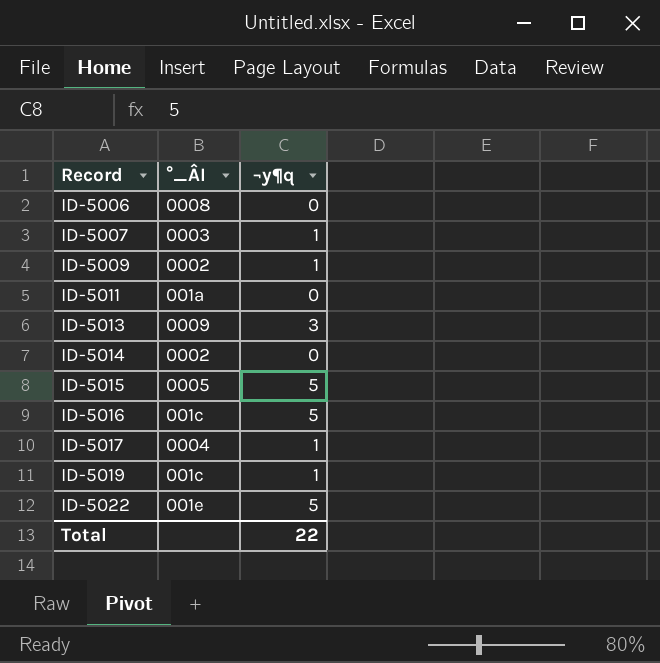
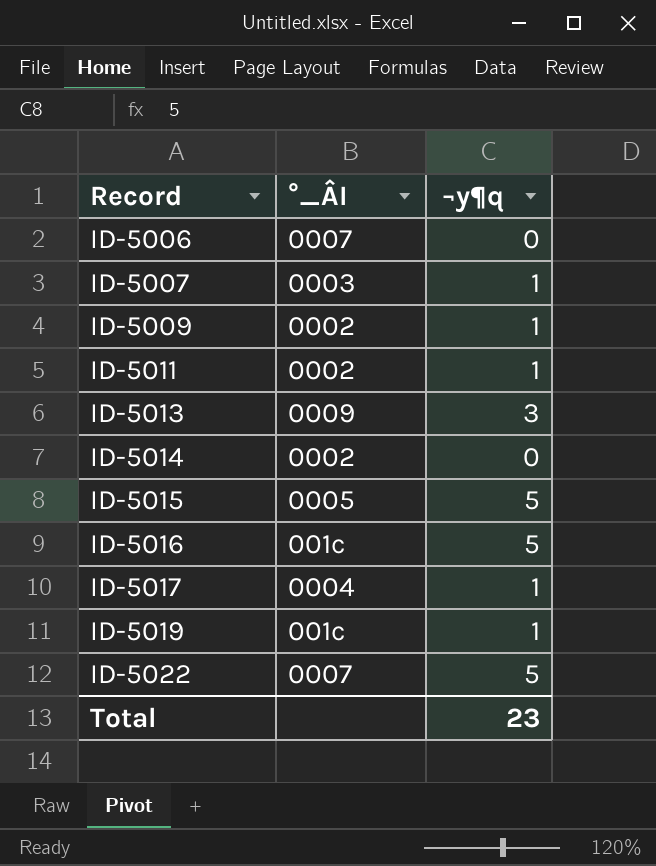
ID-5006 | °_ÂI: 0008 -> 0007
ID-5011 | °_ÂI: 001a -> 0002
ID-5011 | ¬y¶q: 0 -> 1
ID-5022 | °_ÂI: 001e -> 0007
Total | ¬y¶q: 22 -> 23

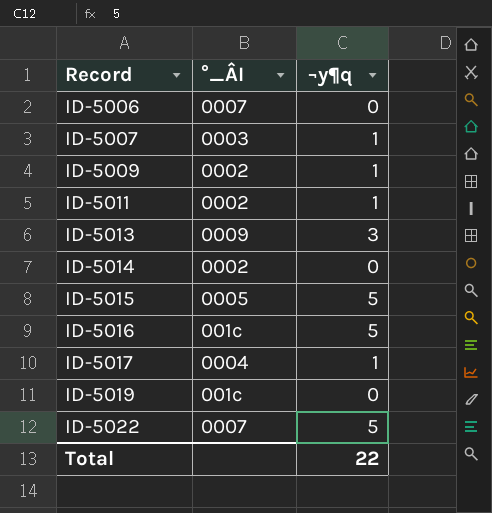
ID-5019 | ¬y¶q: 1 -> 0
Total | ¬y¶q: 23 -> 22

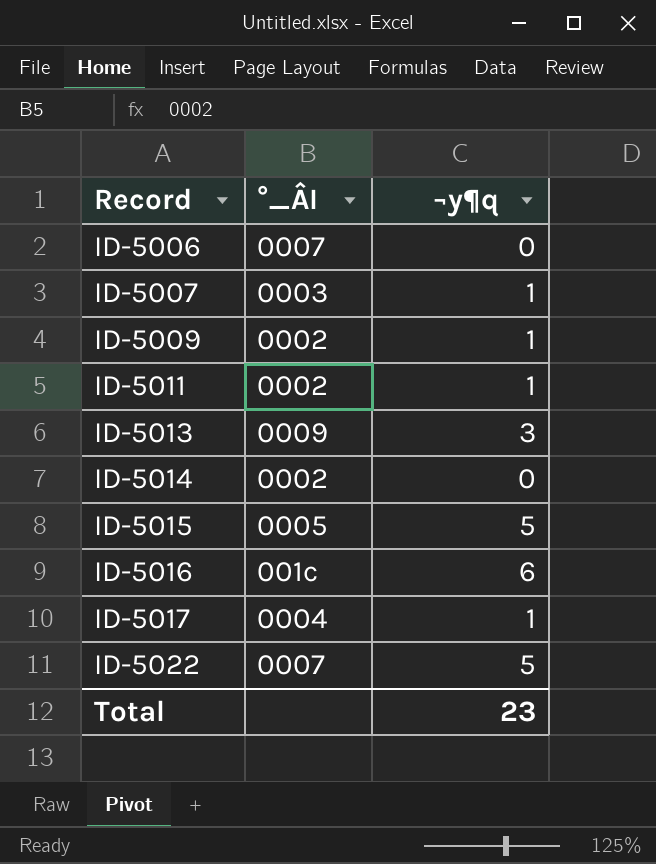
row ID-5019: 001c | 0 -> none
ID-5016 | ¬y¶q: 5 -> 6
Total | ¬y¶q: 22 -> 23

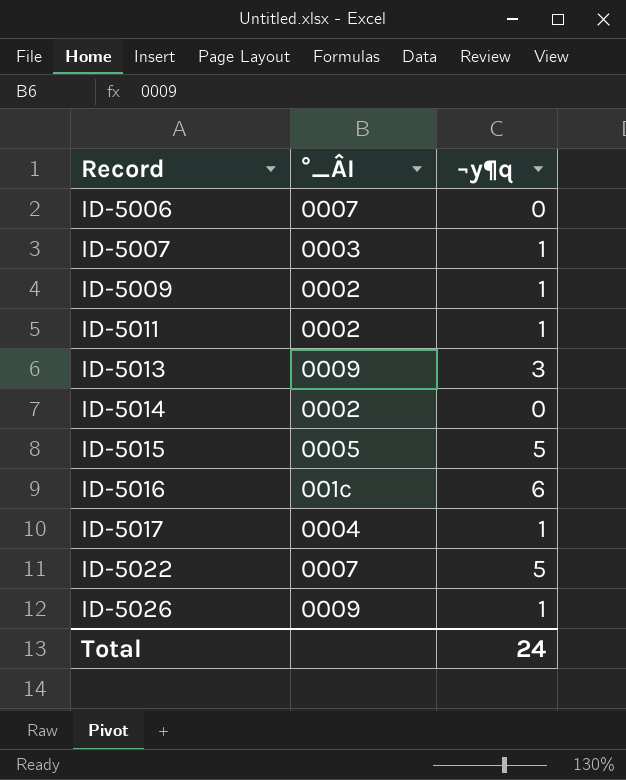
row ID-5026: none -> 0009 | 1
Total | ¬y¶q: 23 -> 24

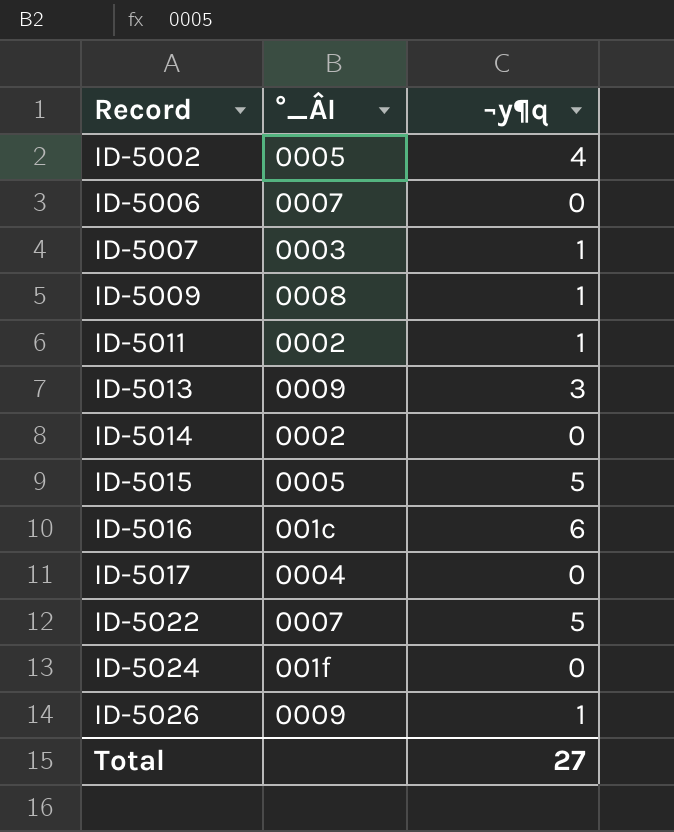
row ID-5002: none -> 0005 | 4
ID-5009 | °_ÂI: 0002 -> 0008
ID-5017 | ¬y¶q: 1 -> 0
row ID-5024: none -> 001f | 0
Total | ¬y¶q: 24 -> 27

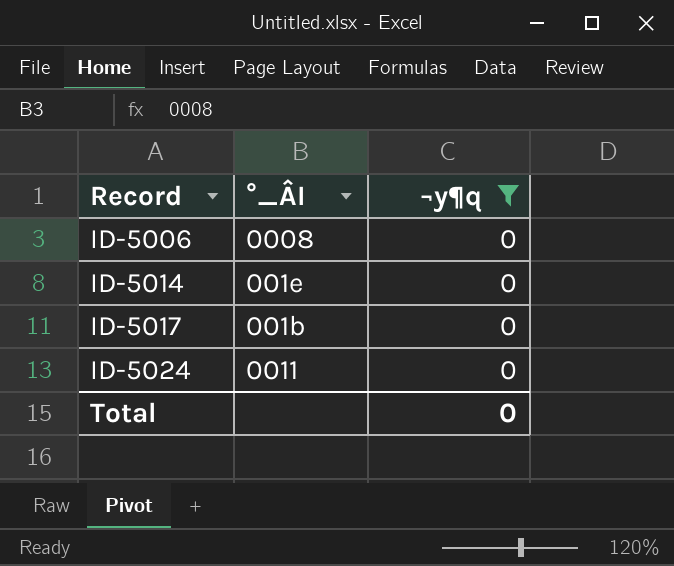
filter: none -> ¬y¶q = 0
ID-5006 | °_ÂI: 0007 -> 0008
ID-5014 | °_ÂI: 0002 -> 001e
ID-5017 | °_ÂI: 0004 -> 001b
ID-5024 | °_ÂI: 001f -> 0011
Total | ¬y¶q: 27 -> 0

